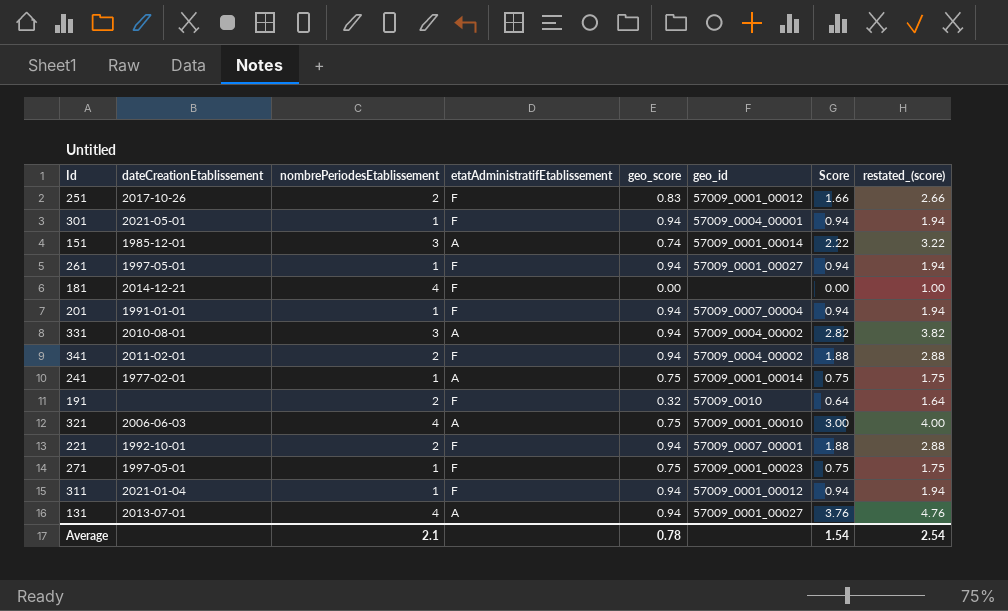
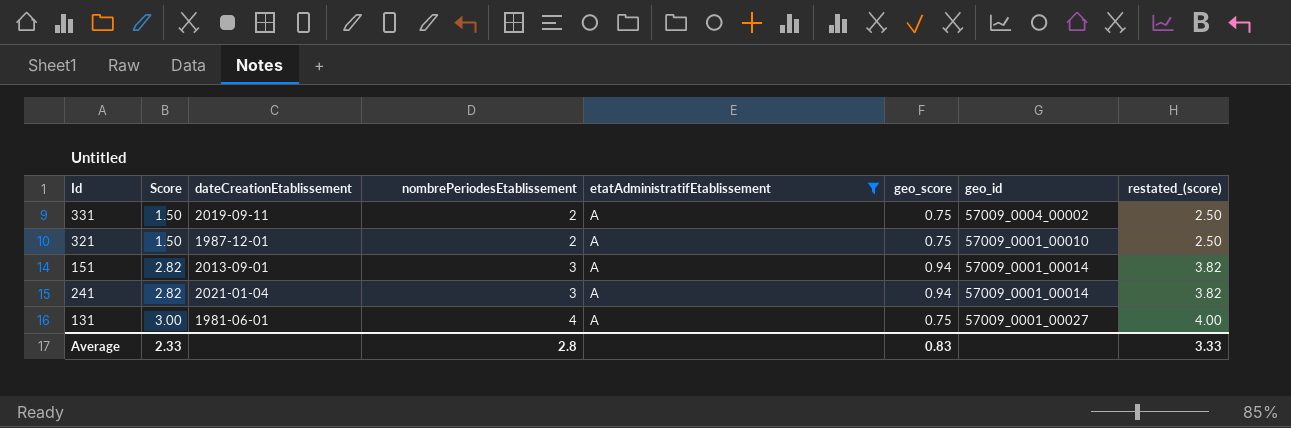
filter: none -> etatAdministratifEtablissement = A
row order: none -> Score ascending
column Score | position: 7 -> 2
331 | Score: 2.82 -> 1.50
331 | dateCreationEtablissement: 2010-08-01 -> 2019-09-11
331 | nombrePeriodesEtablissement: 3 -> 2
331 | geo_score: 0.94 -> 0.75
331 | restated_(score): 3.82 -> 2.50
321 | Score: 3.00 -> 1.50
321 | dateCreationEtablissement: 2006-06-03 -> 1987-12-01
321 | nombrePeriodesEtablissement: 4 -> 2
321 | restated_(score): 4.00 -> 2.50
151 | Score: 2.22 -> 2.82
151 | dateCreationEtablissement: 1985-12-01 -> 2013-09-01
151 | geo_score: 0.74 -> 0.94
151 | restated_(score): 3.22 -> 3.82
241 | Score: 0.75 -> 2.82
241 | dateCreationEtablissement: 1977-02-01 -> 2021-01-04
241 | nombrePeriodesEtablissement: 1 -> 3
241 | geo_score: 0.75 -> 0.94
241 | restated_(score): 1.75 -> 3.82
131 | Score: 3.76 -> 3.00
131 | dateCreationEtablissement: 2013-07-01 -> 1981-06-01
131 | geo_score: 0.94 -> 0.75
131 | restated_(score): 4.76 -> 4.00
Average | Score: 1.54 -> 2.33
Average | nombrePeriodesEtablissement: 2.1 -> 2.8
Average | geo_score: 0.78 -> 0.83
Average | restated_(score): 2.54 -> 3.33

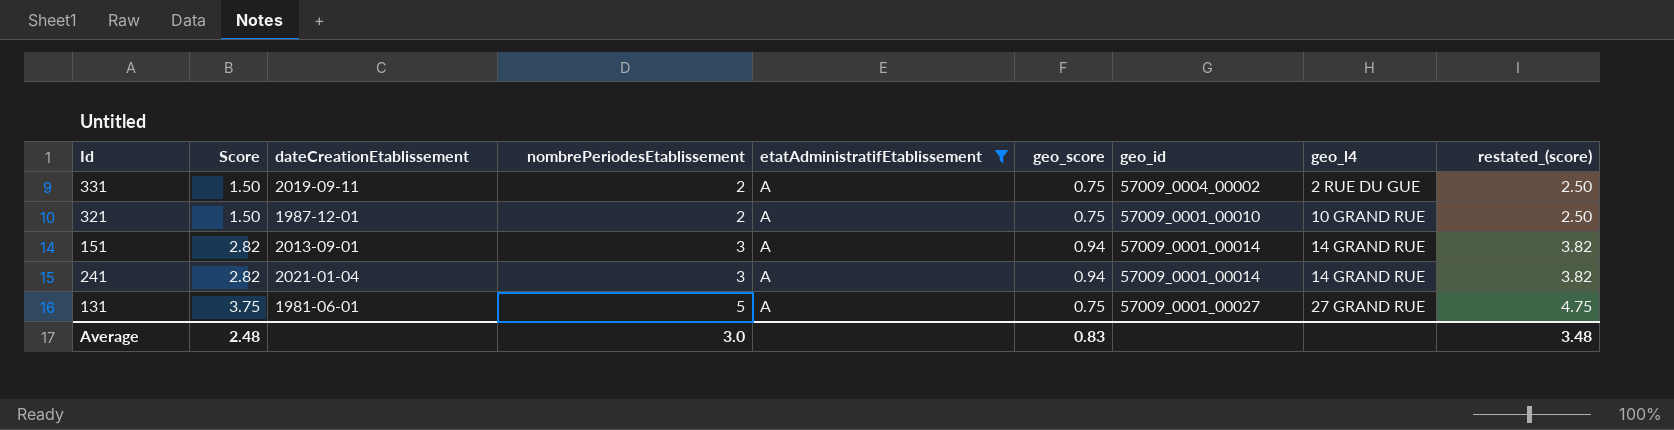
column geo_l4 | position: none -> 8
131 | Score: 3.00 -> 3.75
131 | nombrePeriodesEtablissement: 4 -> 5
131 | restated_(score): 4.00 -> 4.75
Average | Score: 2.33 -> 2.48
Average | nombrePeriodesEtablissement: 2.8 -> 3.0
Average | restated_(score): 3.33 -> 3.48

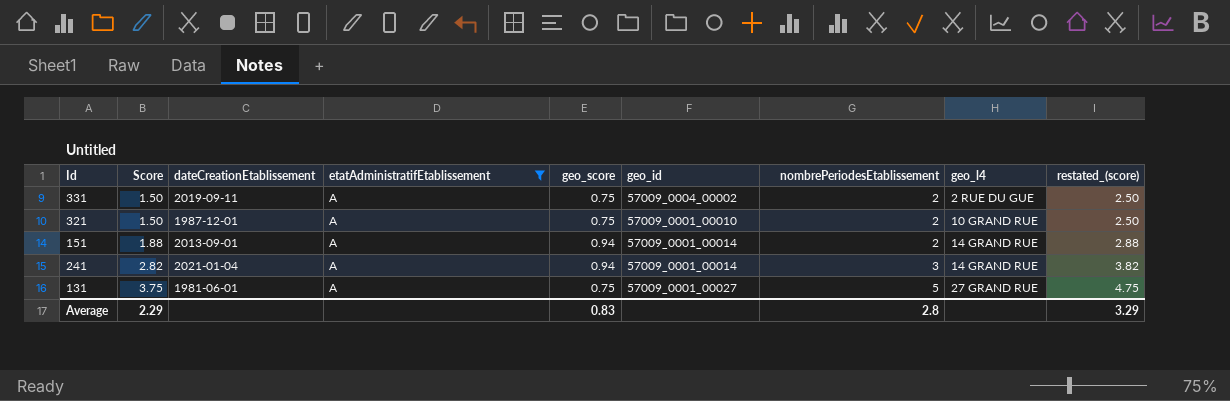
column nombrePeriodesEtablissement | position: 4 -> 7
151 | Score: 2.82 -> 1.88
151 | nombrePeriodesEtablissement: 3 -> 2
151 | restated_(score): 3.82 -> 2.88
Average | Score: 2.48 -> 2.29
Average | nombrePeriodesEtablissement: 3.0 -> 2.8
Average | restated_(score): 3.48 -> 3.29

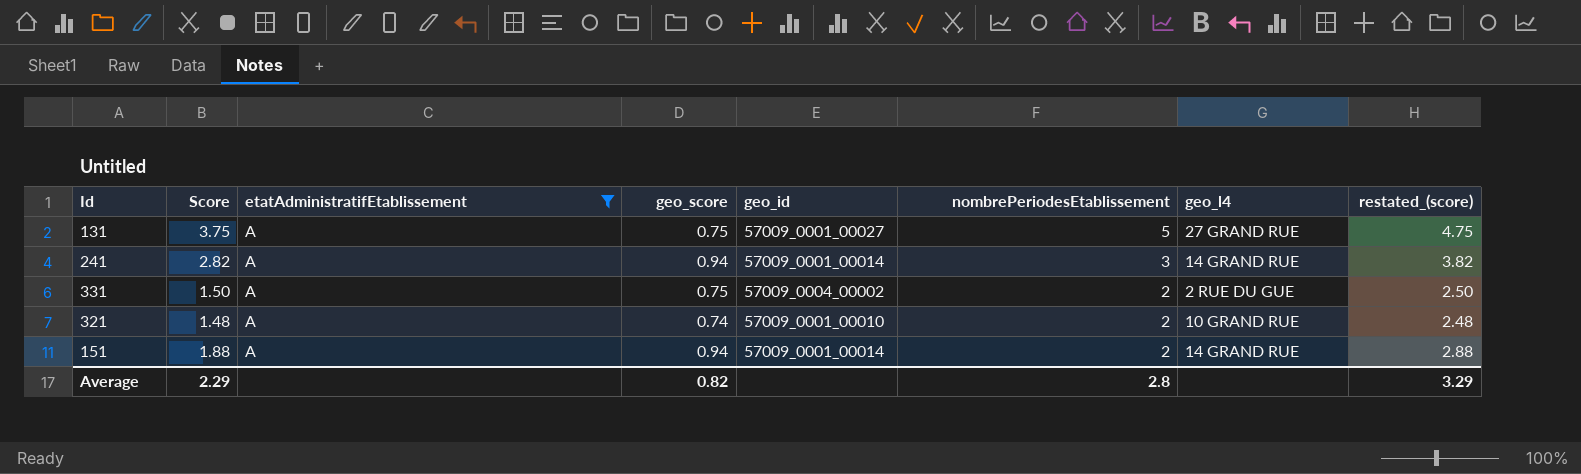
row order: Score ascending -> nombrePeriodesEtablissement descending
column dateCreationEtablissement | position: 3 -> none
321 | Score: 1.50 -> 1.48
321 | geo_score: 0.75 -> 0.74
321 | restated_(score): 2.50 -> 2.48
Average | geo_score: 0.83 -> 0.82

